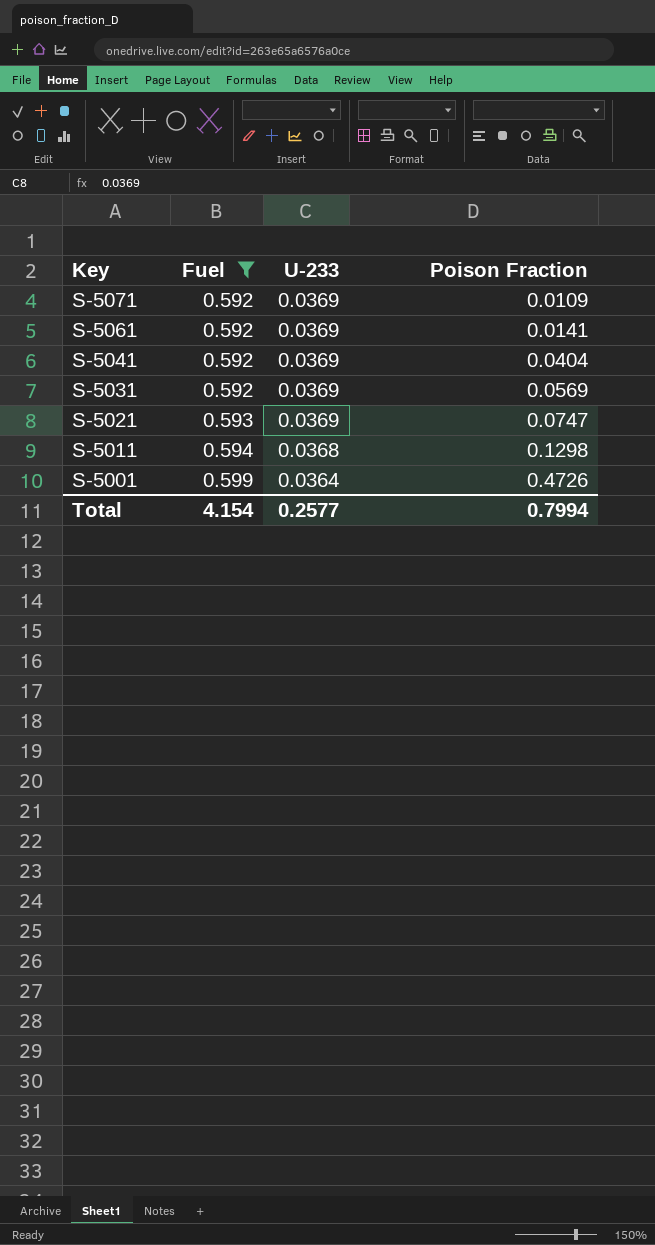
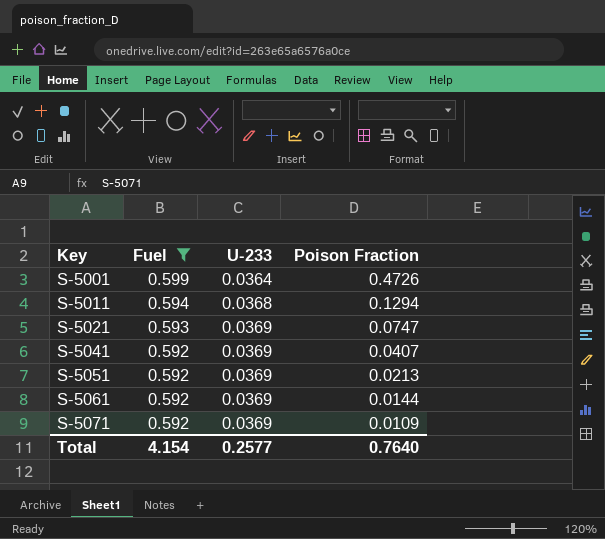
row order: Key descending -> Key ascending
row S-5031: 0.592 | 0.0369 | 0.0569 -> none
S-5011 | Poison Fraction: 0.1298 -> 0.1294
S-5041 | Poison Fraction: 0.0404 -> 0.0407
row S-5051: none -> 0.592 | 0.0369 | 0.0213
S-5061 | Poison Fraction: 0.0141 -> 0.0144
Total | Poison Fraction: 0.7994 -> 0.7640

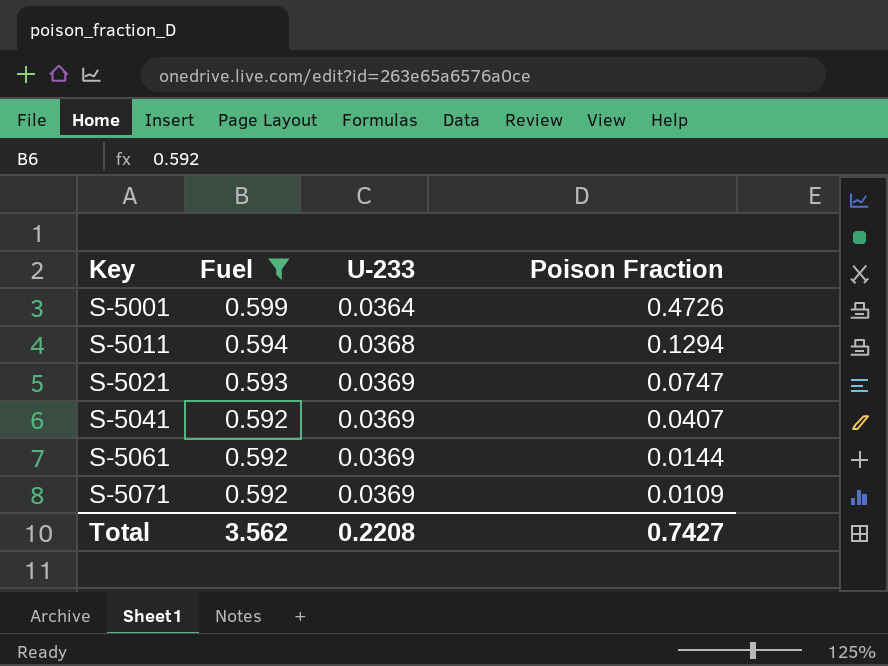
row S-5051: 0.592 | 0.0369 | 0.0213 -> none
Total | Fuel: 4.154 -> 3.562
Total | U-233: 0.2577 -> 0.2208
Total | Poison Fraction: 0.7640 -> 0.7427

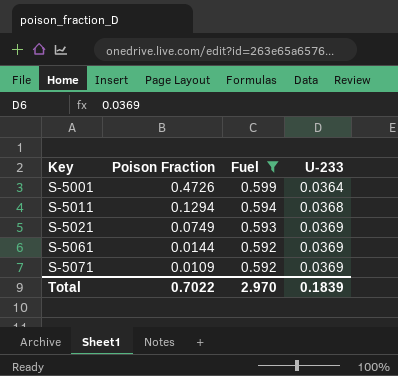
column Poison Fraction | position: 4 -> 2
row S-5041: 0.592 | 0.0369 | 0.0407 -> none
S-5021 | Poison Fraction: 0.0747 -> 0.0749
Total | Poison Fraction: 0.7427 -> 0.7022
Total | Fuel: 3.562 -> 2.970
Total | U-233: 0.2208 -> 0.1839

